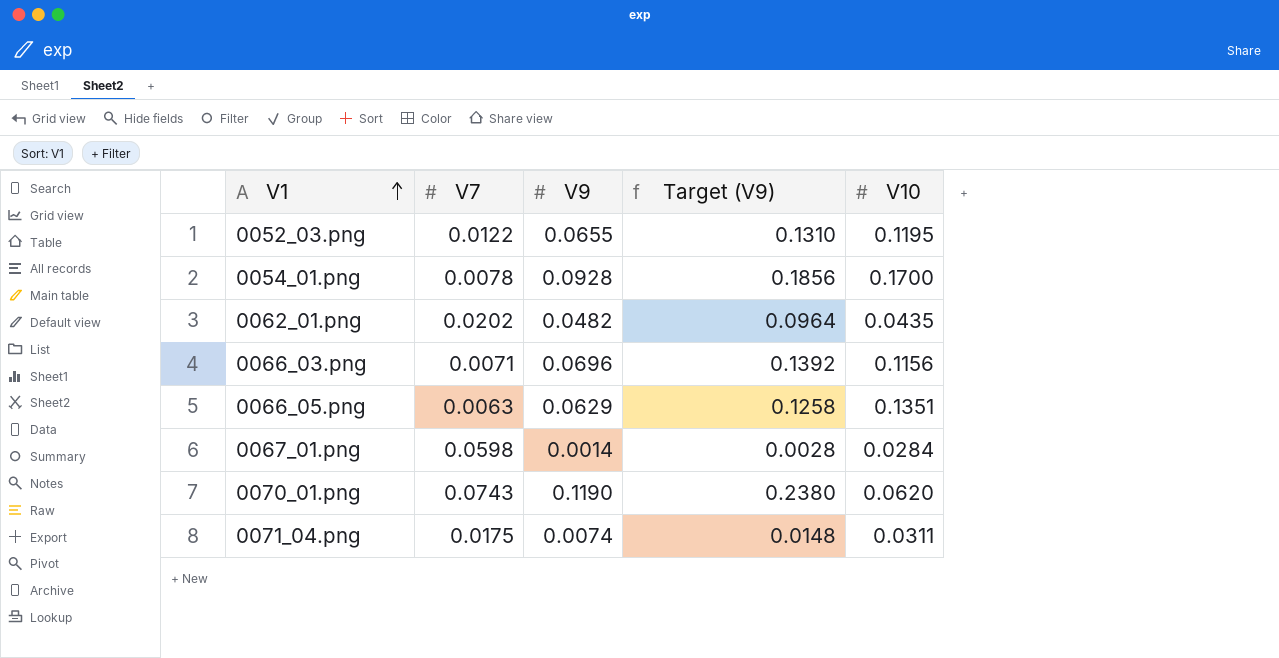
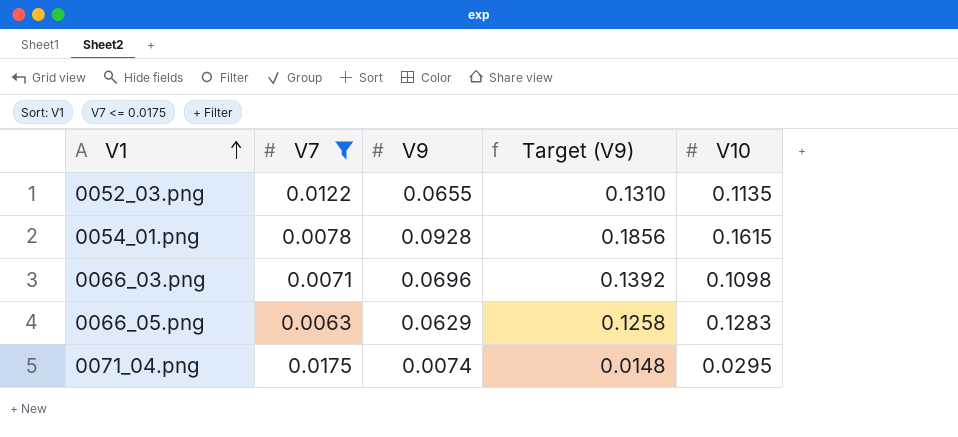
filter: none -> V7 <= 0.0175
0052_03.png | V10: 0.1195 -> 0.1135
0054_01.png | V10: 0.1700 -> 0.1615
0066_03.png | V10: 0.1156 -> 0.1098
0066_05.png | V10: 0.1351 -> 0.1283
0071_04.png | V10: 0.0311 -> 0.0295

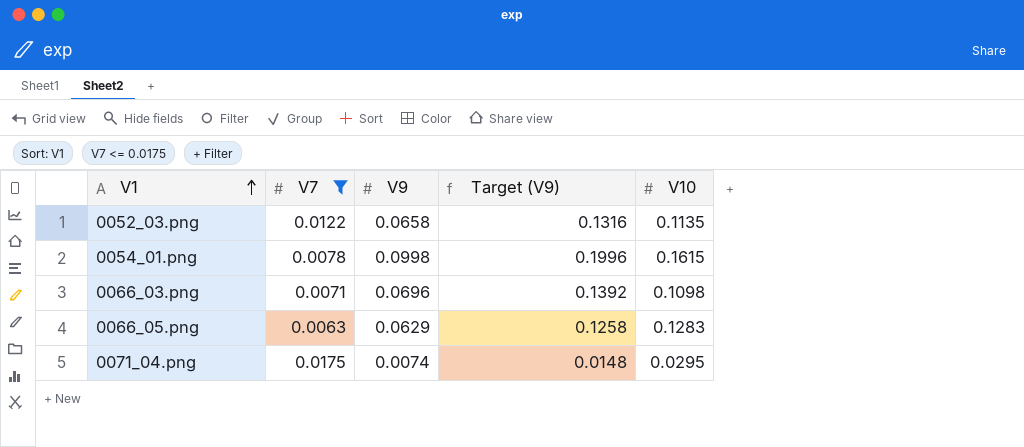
0052_03.png | V9: 0.0655 -> 0.0658
0052_03.png | Target (V9): 0.1310 -> 0.1316
0054_01.png | V9: 0.0928 -> 0.0998
0054_01.png | Target (V9): 0.1856 -> 0.1996

